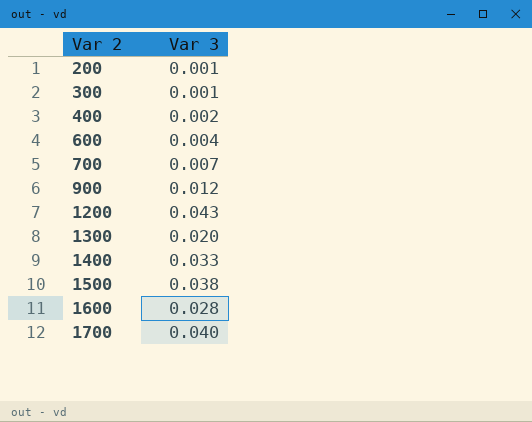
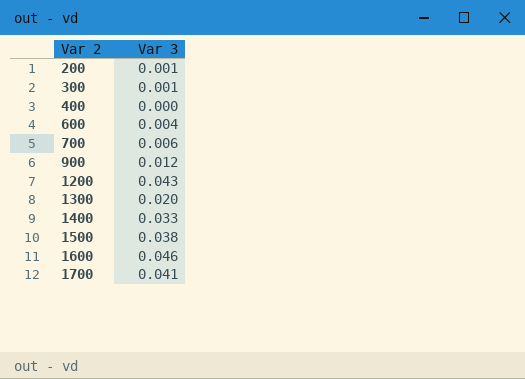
400 | Var 3: 0.002 -> 0.000
700 | Var 3: 0.007 -> 0.006
1600 | Var 3: 0.028 -> 0.046
1700 | Var 3: 0.040 -> 0.041

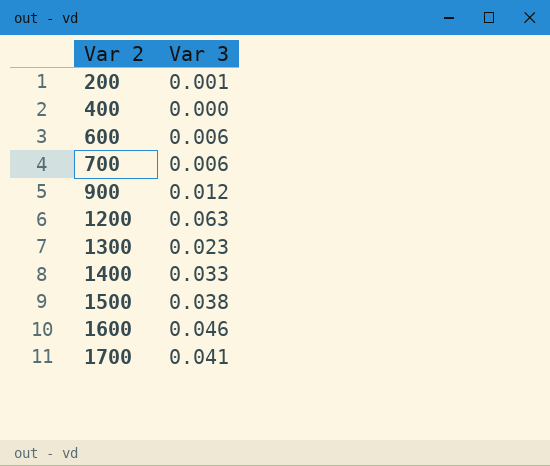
row 300: 0.001 -> none
600 | Var 3: 0.004 -> 0.006
1200 | Var 3: 0.043 -> 0.063
1300 | Var 3: 0.020 -> 0.023

